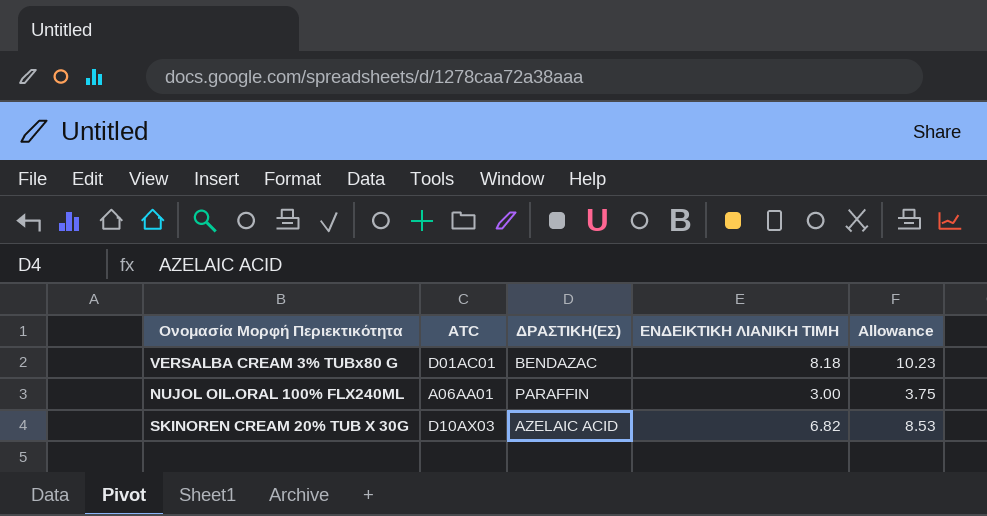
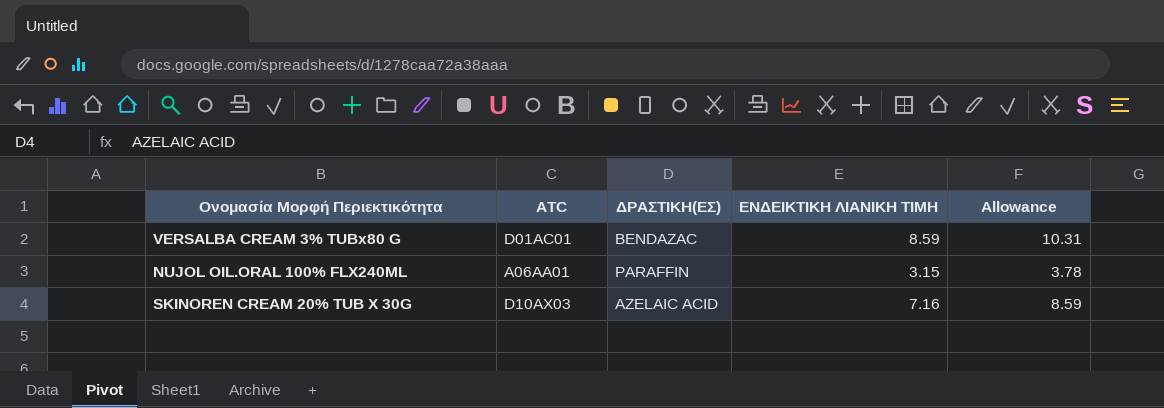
column Allowance | formula: [ΕΝΔΕΙΚΤΙΚΗ ΛΙΑΝΙΚΗ ΤΙΜΗ] * 1.25 -> [ΕΝΔΕΙΚΤΙΚΗ ΛΙΑΝΙΚΗ ΤΙΜΗ] * 1.2
VERSALBA CREAM 3% TUBx80 G | ΕΝΔΕΙΚΤΙΚΗ ΛΙΑΝΙΚΗ ΤΙΜΗ: 8.18 -> 8.59
NUJOL OIL.ORAL 100% FLX240ML | ΕΝΔΕΙΚΤΙΚΗ ΛΙΑΝΙΚΗ ΤΙΜΗ: 3.00 -> 3.15
SKINOREN CREAM 20% TUB X 30G | ΕΝΔΕΙΚΤΙΚΗ ΛΙΑΝΙΚΗ ΤΙΜΗ: 6.82 -> 7.16

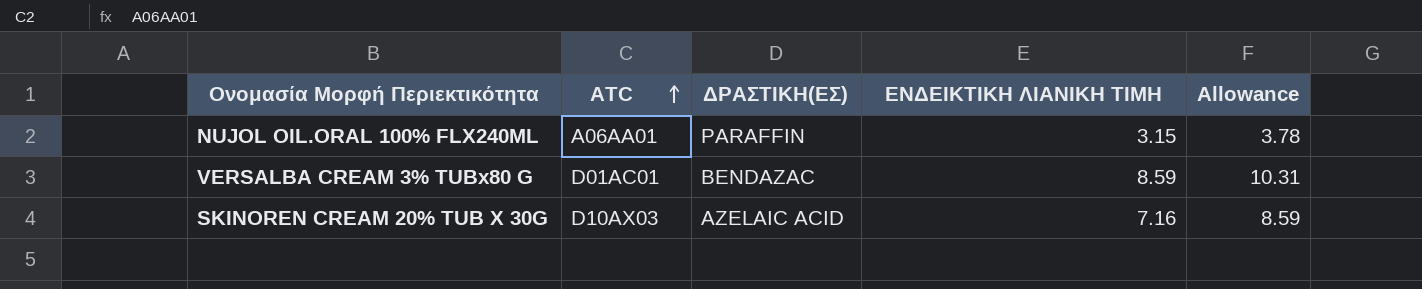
row order: none -> ATC ascending

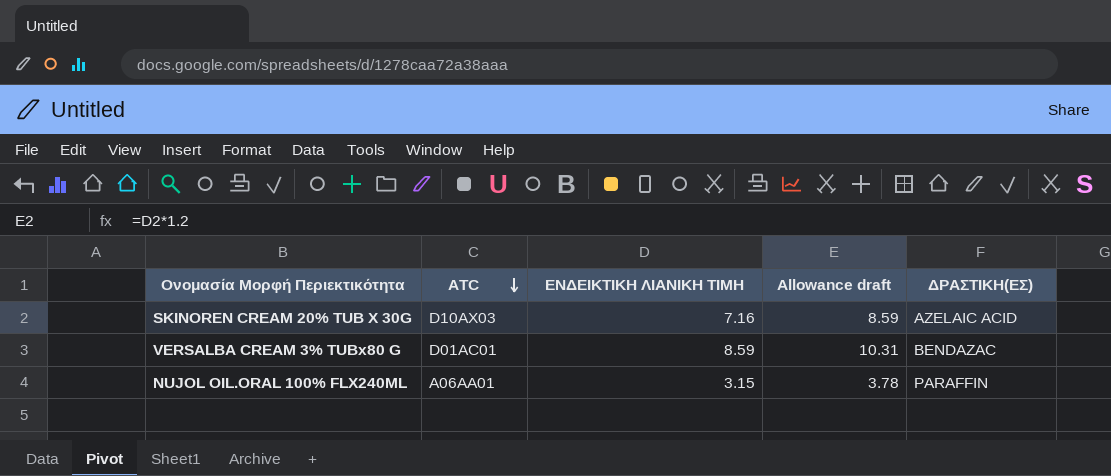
row order: ATC ascending -> ATC descending
column name: Allowance -> Allowance draft
column ΔΡΑΣΤΙΚΗ(ΕΣ) | position: 3 -> 5

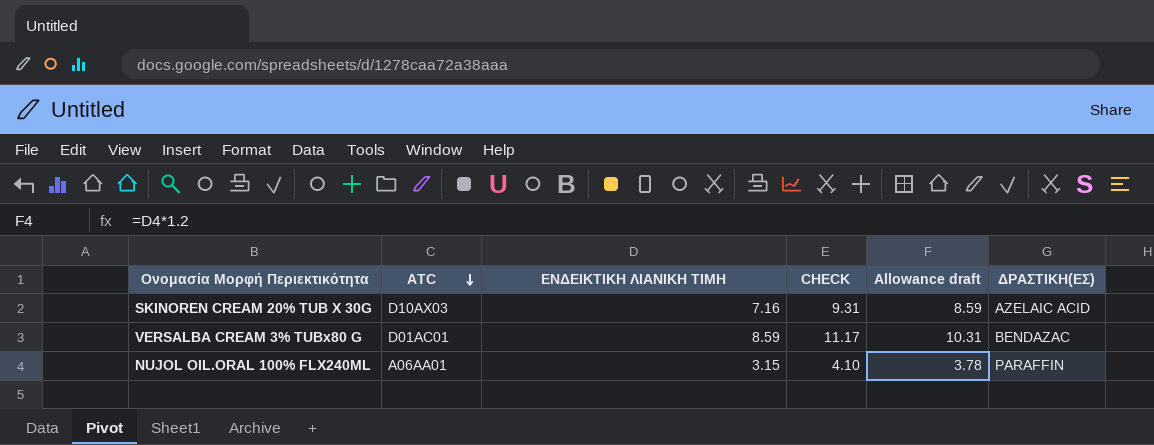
column CHECK | formula: none -> [ΕΝΔΕΙΚΤΙΚΗ ΛΙΑΝΙΚΗ ΤΙΜΗ] * 1.3

